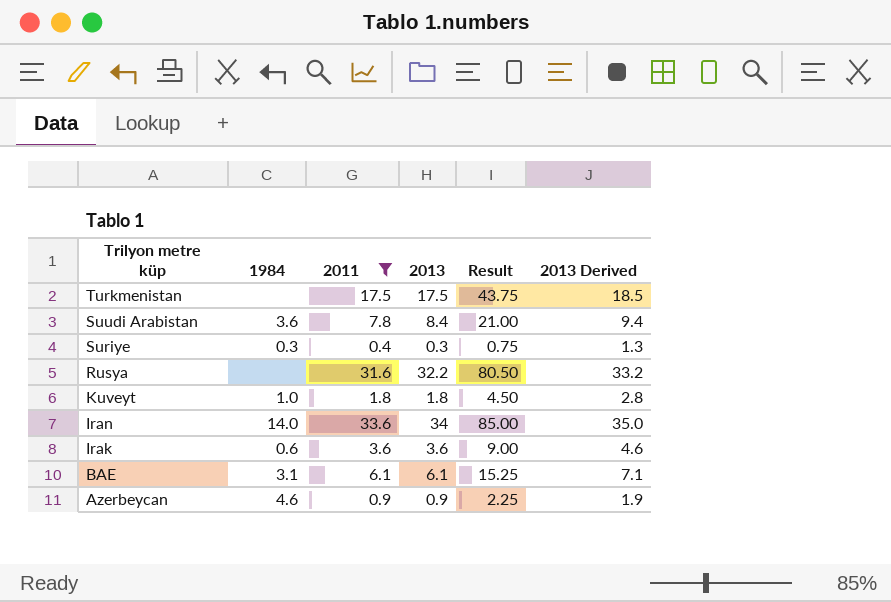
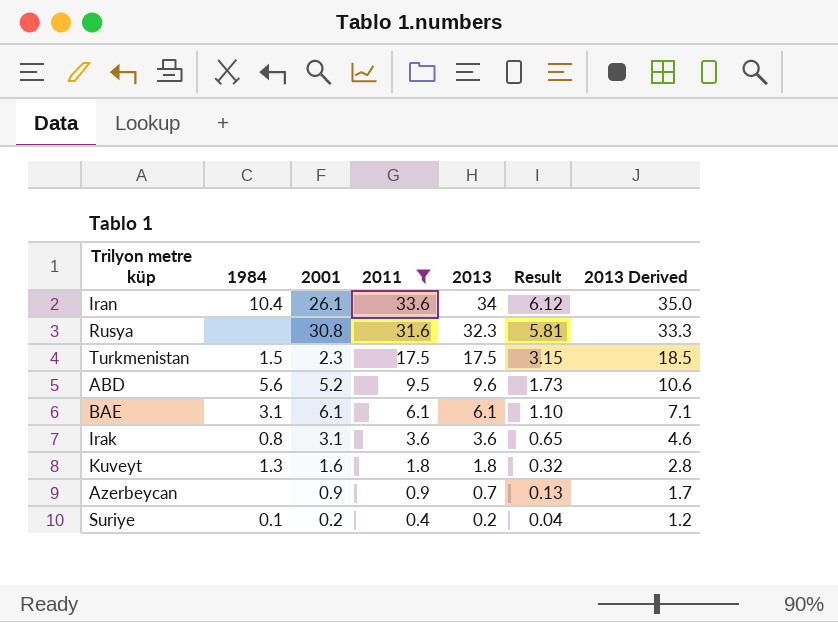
row order: Trilyon metre küp descending -> 2011 descending
column 2001 | position: none -> 3
column Result | formula: [2013] * 2.5 -> [2013] * 0.18
row Suudi Arabistan: 3.6 | 7.8 | 8.4 | 21.00 | 9.4 -> none
Iran | 1984: 14.0 -> 10.4
Rusya | 2013: 32.2 -> 32.3
Rusya | 2013 Derived: 33.2 -> 33.3
Turkmenistan | 1984: none -> 1.5
row ABD: none -> 5.6 | 5.2 | 9.5 | 9.6 | 1.73 | 10.6
Irak | 1984: 0.6 -> 0.8
Kuveyt | 1984: 1.0 -> 1.3
Azerbeycan | 1984: 4.6 -> none
Azerbeycan | 2013: 0.9 -> 0.7
Azerbeycan | 2013 Derived: 1.9 -> 1.7
Suriye | 1984: 0.3 -> 0.1
Suriye | 2013: 0.3 -> 0.2
Suriye | 2013 Derived: 1.3 -> 1.2

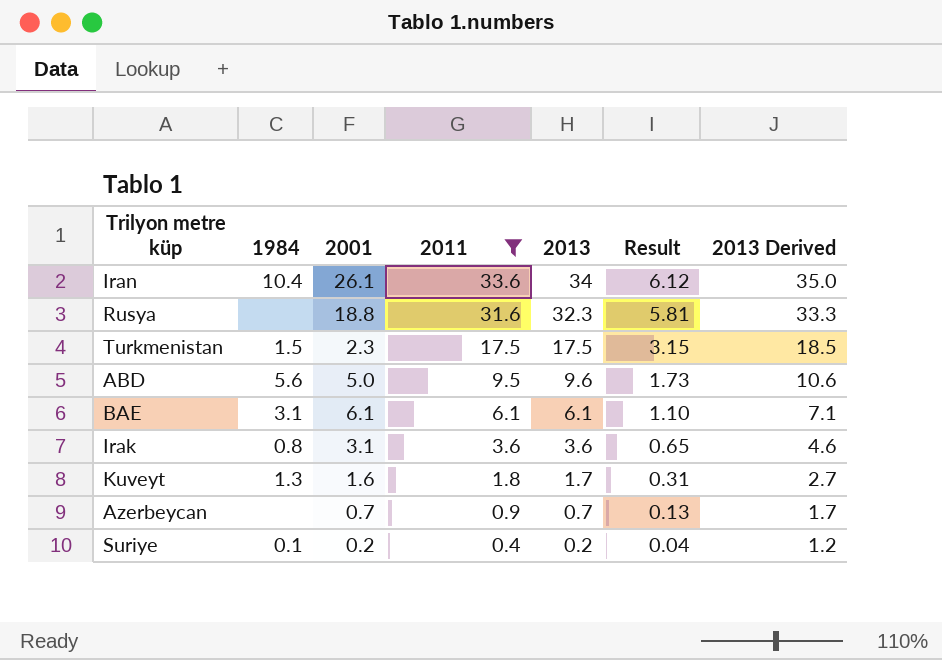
Rusya | 2001: 30.8 -> 18.8
ABD | 2001: 5.2 -> 5.0
Kuveyt | 2013: 1.8 -> 1.7
Kuveyt | Result: 0.32 -> 0.31
Kuveyt | 2013 Derived: 2.8 -> 2.7
Azerbeycan | 2001: 0.9 -> 0.7

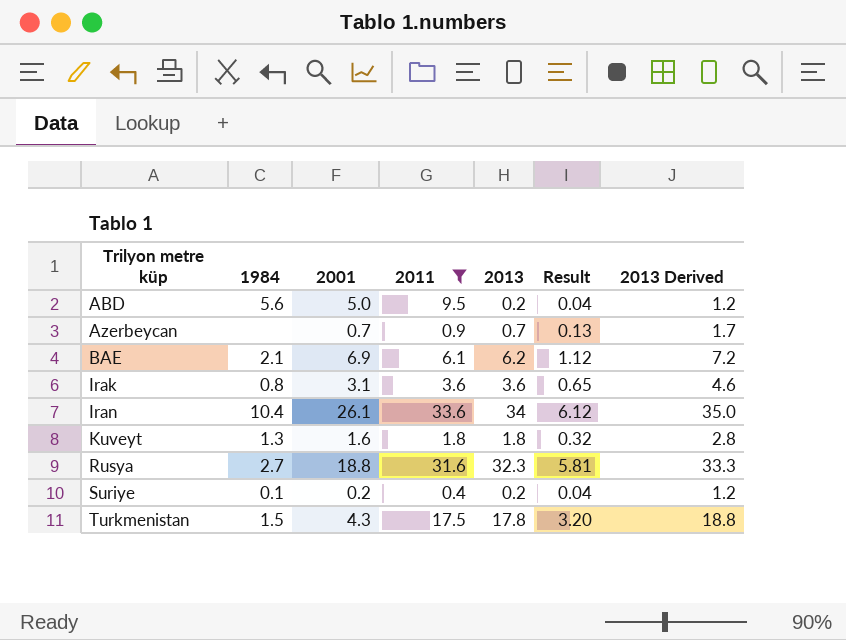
row order: 2011 descending -> Trilyon metre küp ascending
ABD | 2013: 9.6 -> 0.2
ABD | Result: 1.73 -> 0.04
ABD | 2013 Derived: 10.6 -> 1.2
BAE | 1984: 3.1 -> 2.1
BAE | 2001: 6.1 -> 6.9
BAE | 2013: 6.1 -> 6.2
BAE | Result: 1.10 -> 1.12
BAE | 2013 Derived: 7.1 -> 7.2
Kuveyt | 2013: 1.7 -> 1.8
Kuveyt | Result: 0.31 -> 0.32
Kuveyt | 2013 Derived: 2.7 -> 2.8
Rusya | 1984: none -> 2.7
Turkmenistan | 2001: 2.3 -> 4.3
Turkmenistan | 2013: 17.5 -> 17.8
Turkmenistan | Result: 3.15 -> 3.20
Turkmenistan | 2013 Derived: 18.5 -> 18.8

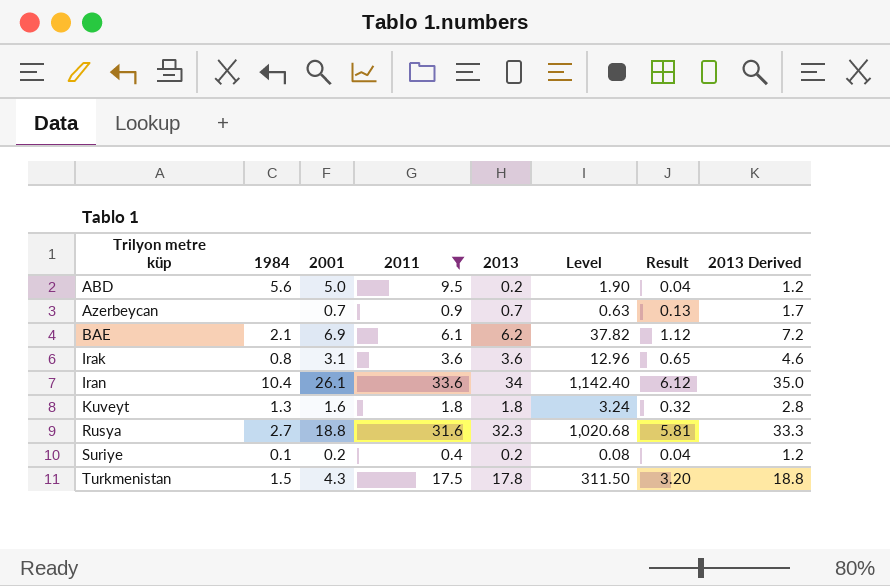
column Level | formula: none -> [2011] * [2013]

